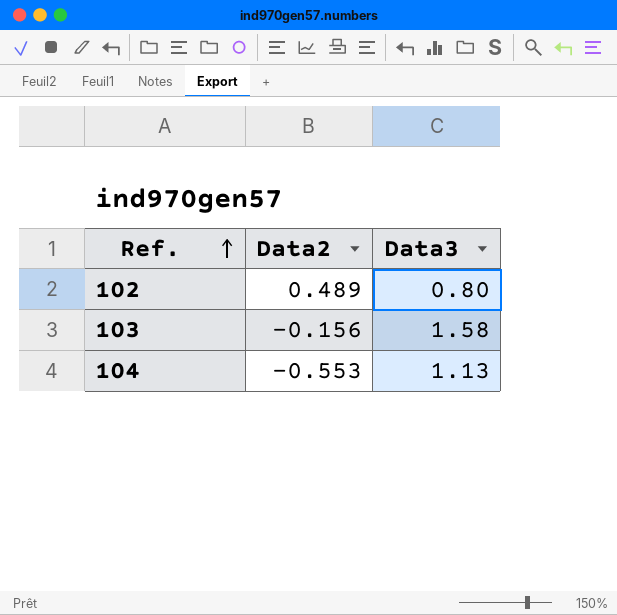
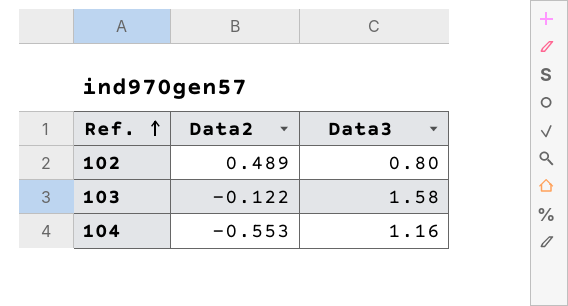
103 | Data2: -0.156 -> -0.122
104 | Data3: 1.13 -> 1.16

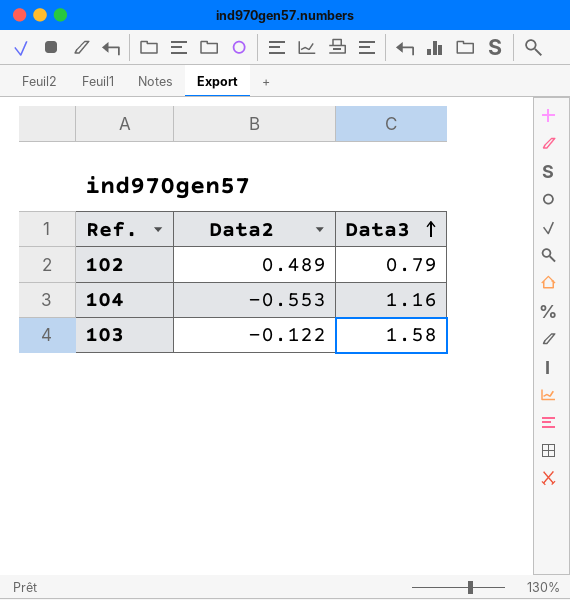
row order: Ref. ascending -> Data3 ascending
102 | Data3: 0.80 -> 0.79

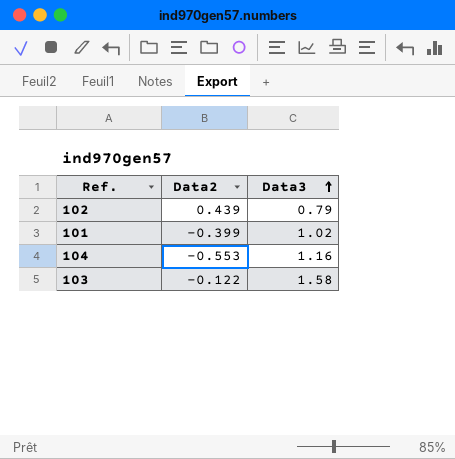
102 | Data2: 0.489 -> 0.439
row 101: none -> -0.399 | 1.02

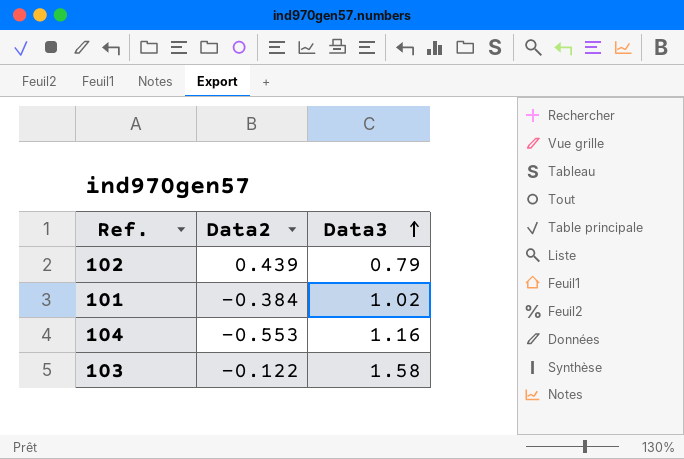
101 | Data2: -0.399 -> -0.384

